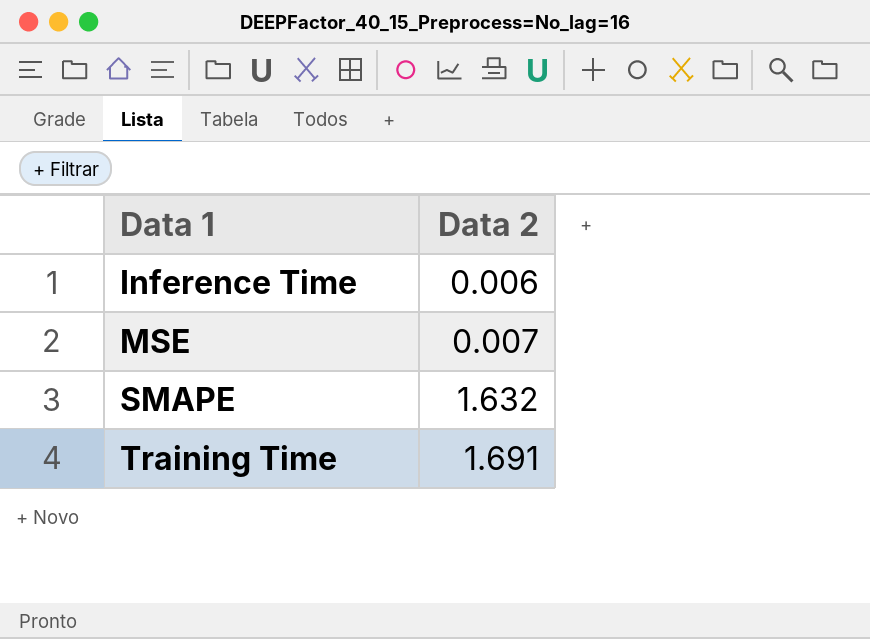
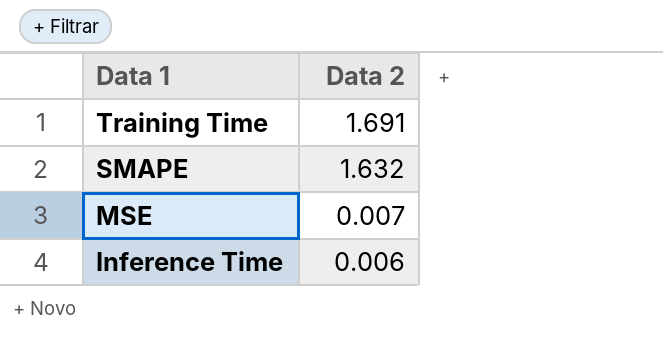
row order: Data 1 ascending -> Data 1 descending

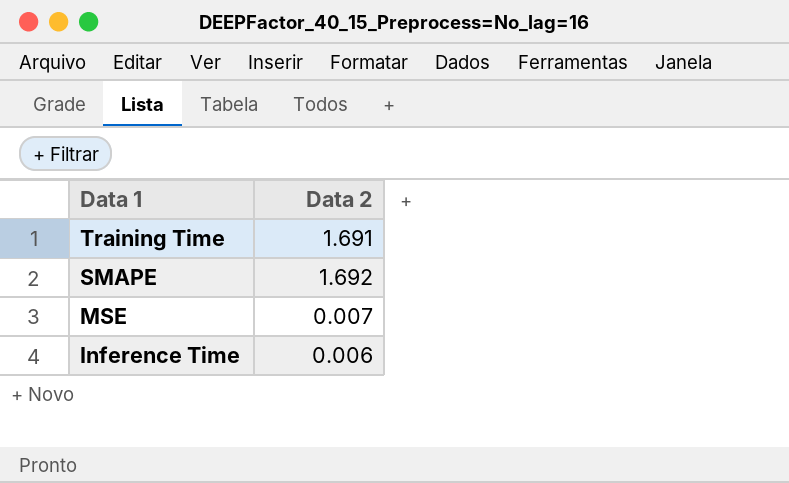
SMAPE | Data 2: 1.632 -> 1.692

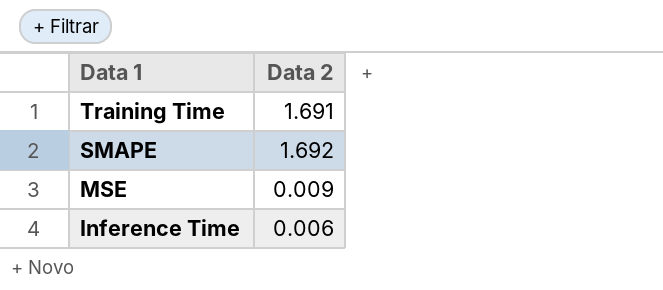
MSE | Data 2: 0.007 -> 0.009

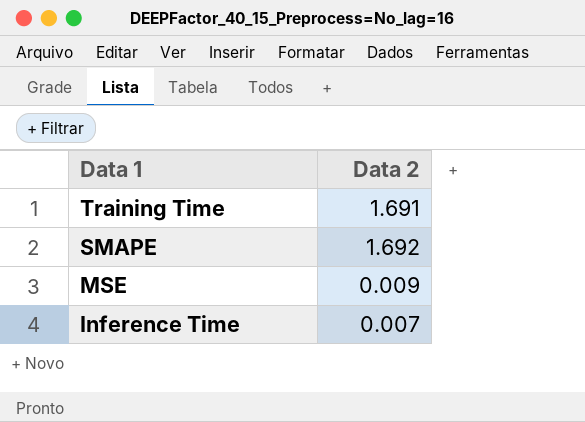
Inference Time | Data 2: 0.006 -> 0.007

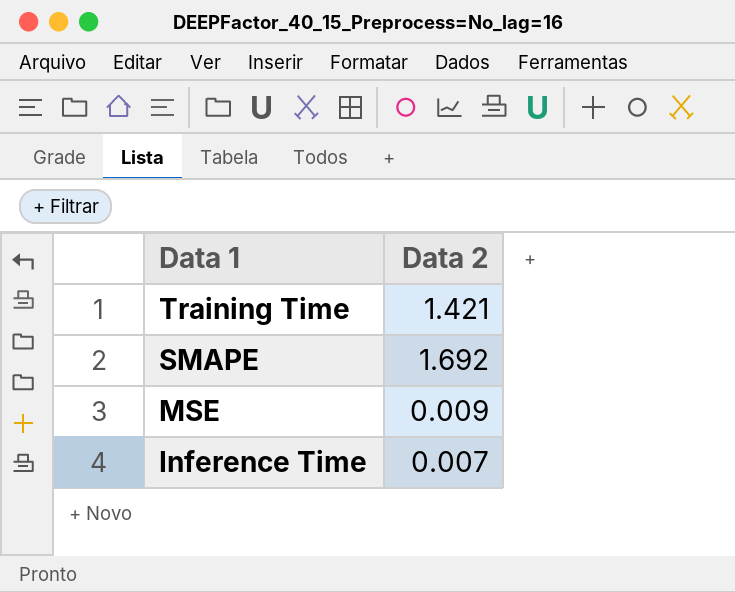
Training Time | Data 2: 1.691 -> 1.421

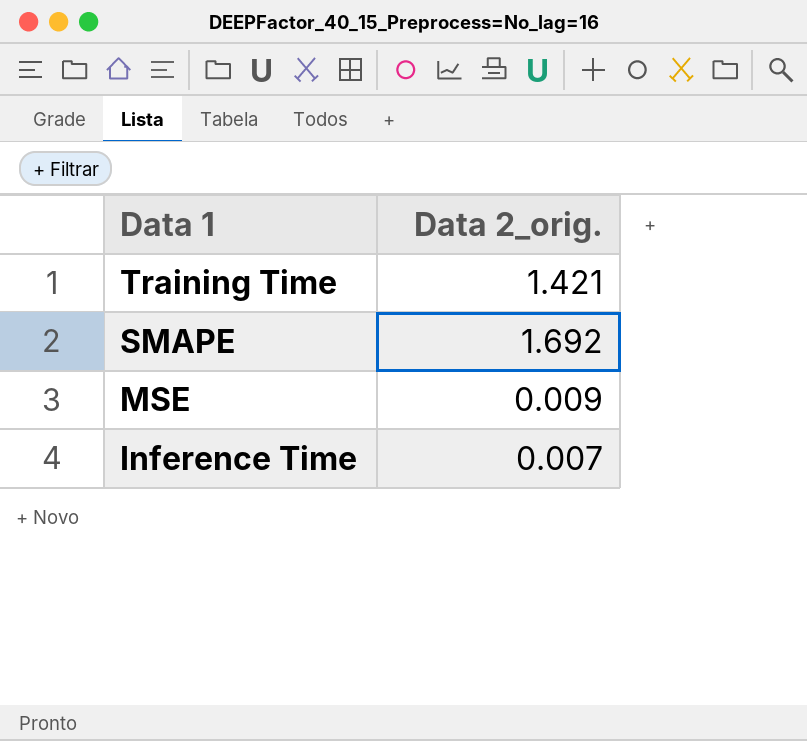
column name: Data 2 -> Data 2_orig.

